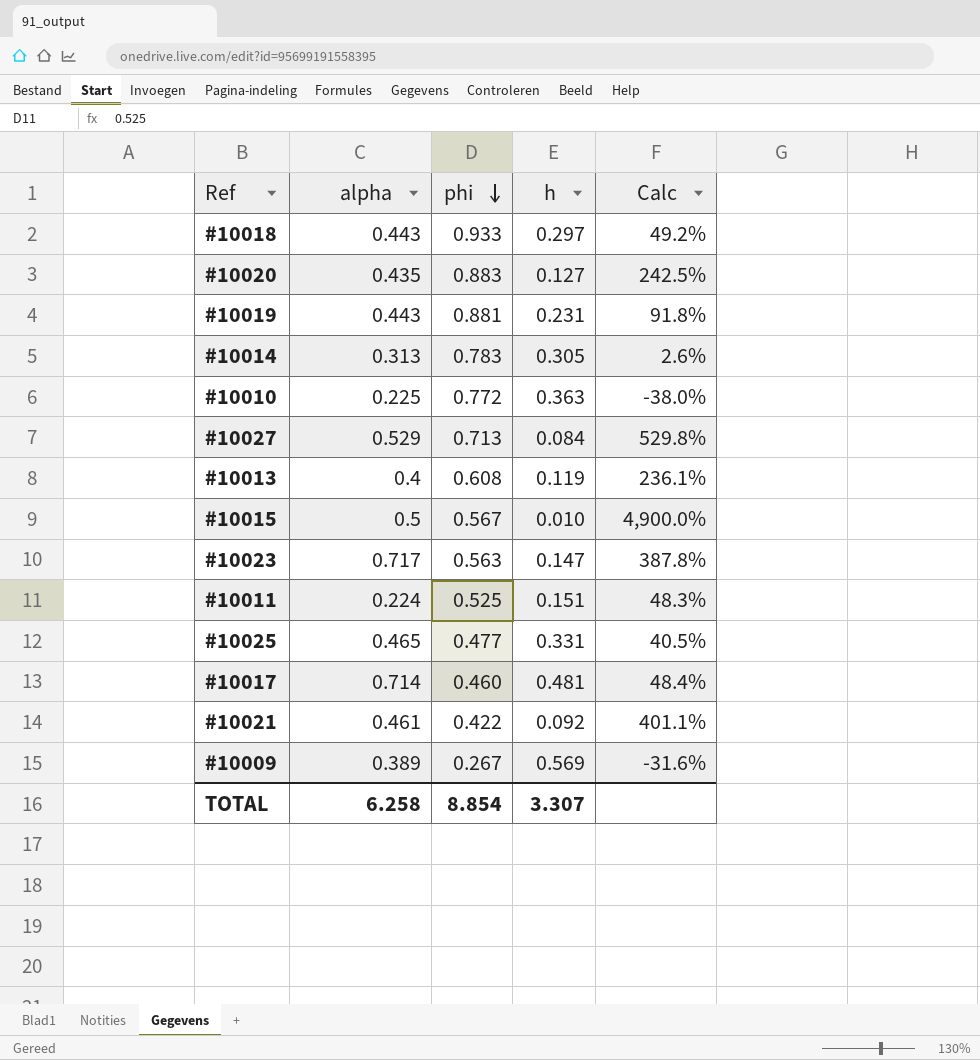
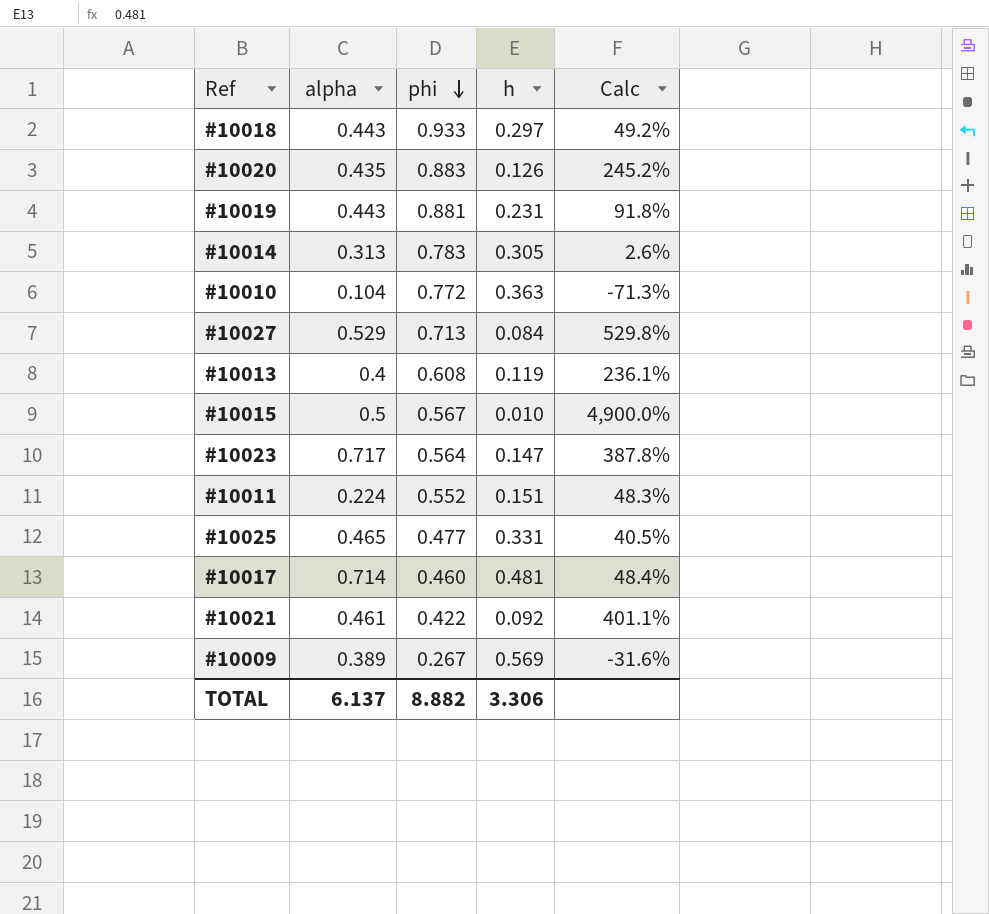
#10020 | h: 0.127 -> 0.126
#10020 | Calc: 242.5% -> 245.2%
#10010 | alpha: 0.225 -> 0.104
#10010 | Calc: -38.0% -> -71.3%
#10023 | phi: 0.563 -> 0.564
#10011 | phi: 0.525 -> 0.552
TOTAL | alpha: 6.258 -> 6.137
TOTAL | phi: 8.854 -> 8.882
TOTAL | h: 3.307 -> 3.306

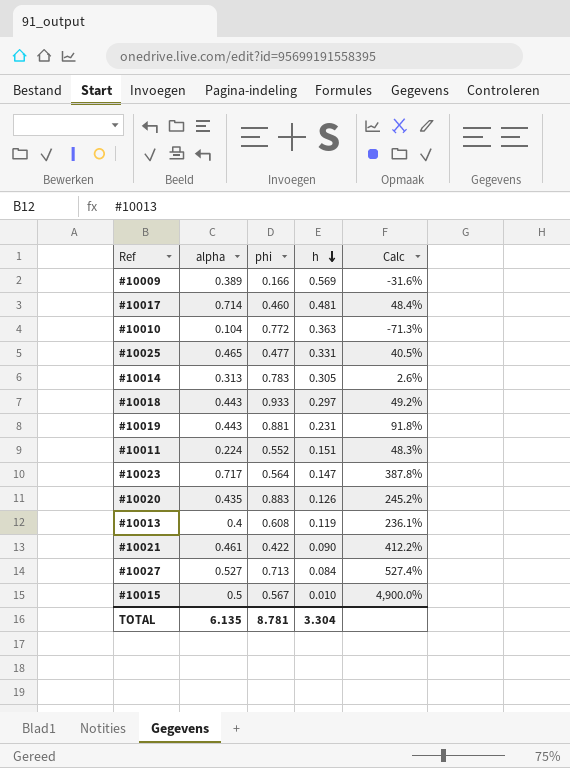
row order: phi descending -> h descending
#10009 | phi: 0.267 -> 0.166
#10021 | h: 0.092 -> 0.090
#10021 | Calc: 401.1% -> 412.2%
#10027 | alpha: 0.529 -> 0.527
#10027 | Calc: 529.8% -> 527.4%
TOTAL | alpha: 6.137 -> 6.135
TOTAL | phi: 8.882 -> 8.781
TOTAL | h: 3.306 -> 3.304

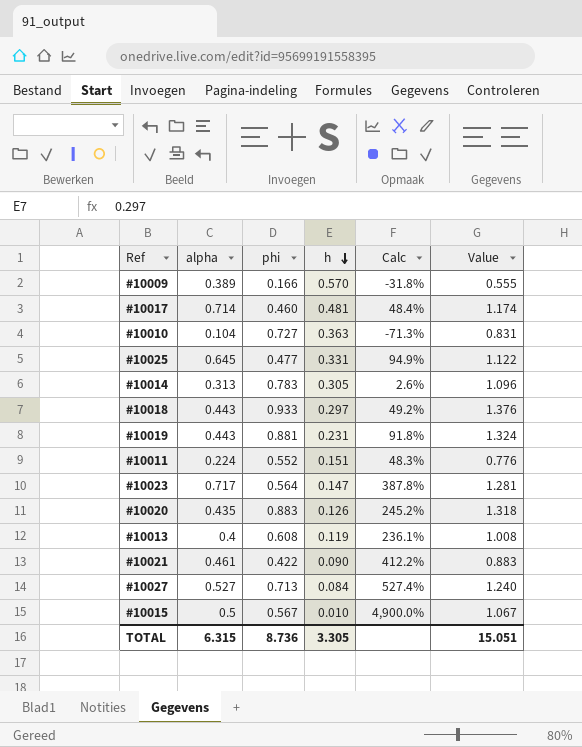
column Value | formula: none -> [alpha] + [phi]
#10009 | h: 0.569 -> 0.570
#10009 | Calc: -31.6% -> -31.8%
#10010 | phi: 0.772 -> 0.727
#10025 | alpha: 0.465 -> 0.645
#10025 | Calc: 40.5% -> 94.9%
TOTAL | alpha: 6.135 -> 6.315
TOTAL | phi: 8.781 -> 8.736
TOTAL | h: 3.304 -> 3.305

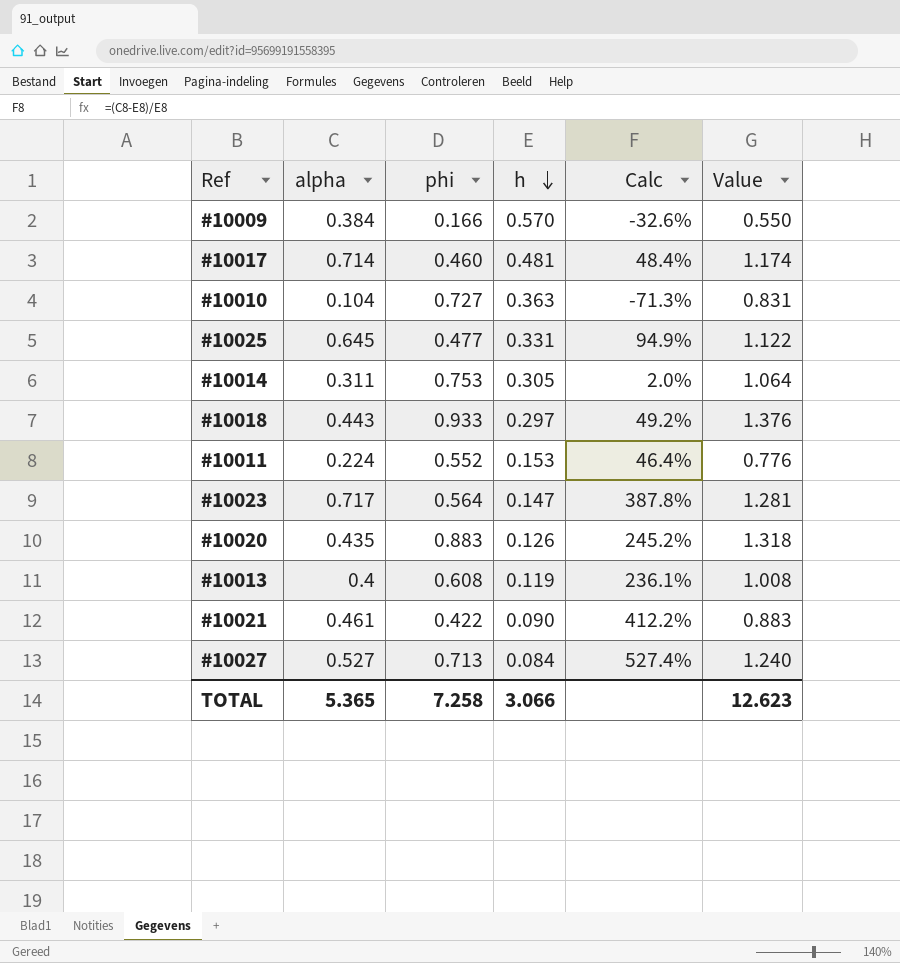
row #10019: 0.443 | 0.881 | 0.231 | 91.8% | 1.324 -> none
row #10015: 0.5 | 0.567 | 0.010 | 4,900.0% | 1.067 -> none
#10009 | alpha: 0.389 -> 0.384
#10009 | Calc: -31.8% -> -32.6%
#10009 | Value: 0.555 -> 0.550
#10014 | alpha: 0.313 -> 0.311
#10014 | phi: 0.783 -> 0.753
#10014 | Calc: 2.6% -> 2.0%
#10014 | Value: 1.096 -> 1.064
#10011 | h: 0.151 -> 0.153
#10011 | Calc: 48.3% -> 46.4%
TOTAL | alpha: 6.315 -> 5.365
TOTAL | phi: 8.736 -> 7.258
TOTAL | h: 3.305 -> 3.066
TOTAL | Value: 15.051 -> 12.623

